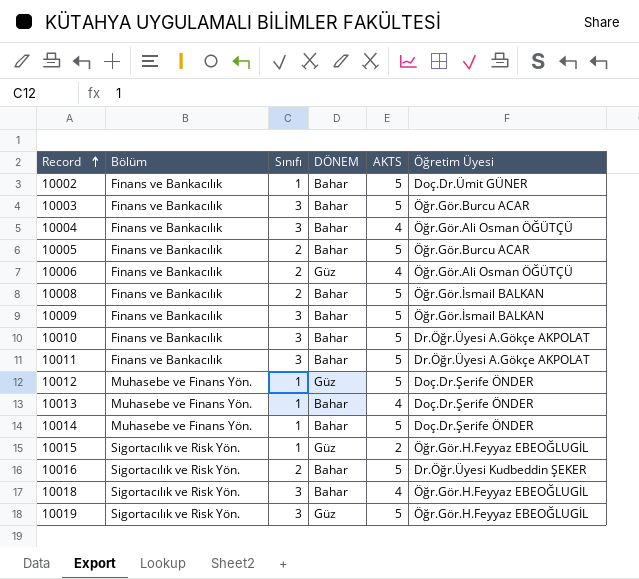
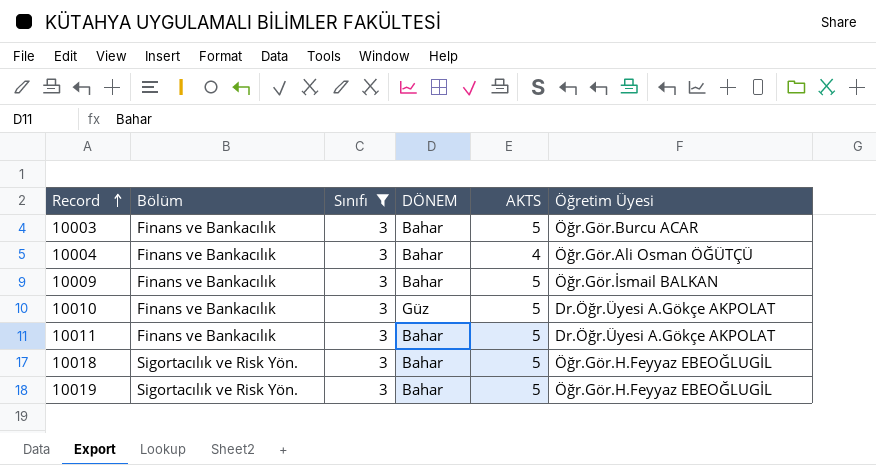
filter: none -> Sınıfı = 3
10010 | DÖNEM: Bahar -> Güz
10018 | AKTS: 4 -> 5
10019 | DÖNEM: Güz -> Bahar

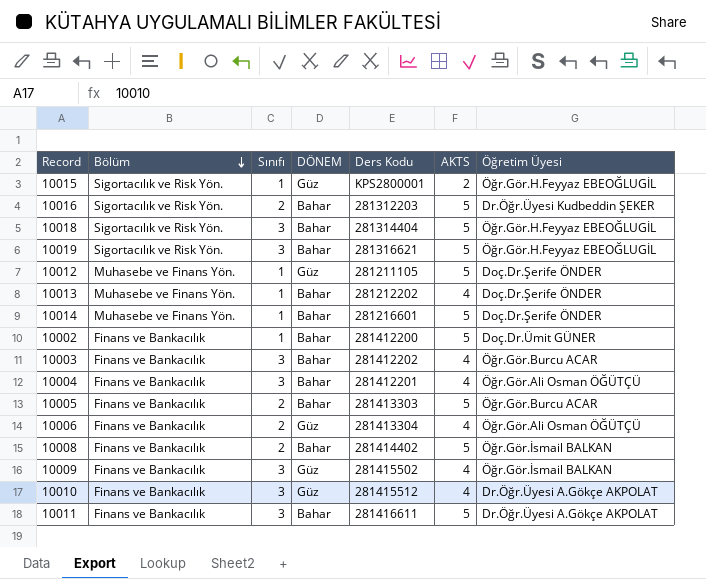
filter: Sınıfı = 3 -> none
row order: Record ascending -> Bölüm descending
column Ders Kodu | position: none -> 5
10003 | AKTS: 5 -> 4
10009 | DÖNEM: Bahar -> Güz
10009 | AKTS: 5 -> 4
10010 | AKTS: 5 -> 4

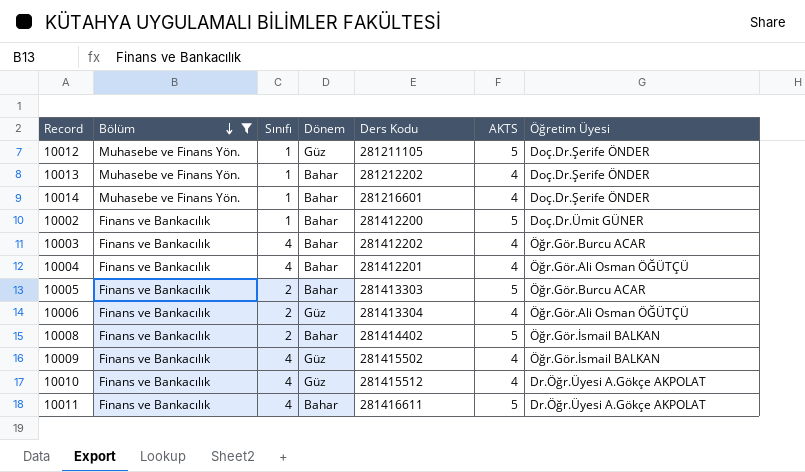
filter: none -> Bölüm != Sigortacılık ve Risk Yön.
column name: DÖNEM -> Dönem
10014 | AKTS: 5 -> 4
10003 | Sınıfı: 3 -> 4
10004 | Sınıfı: 3 -> 4
10009 | Sınıfı: 3 -> 4
10010 | Sınıfı: 3 -> 4
10011 | Sınıfı: 3 -> 4

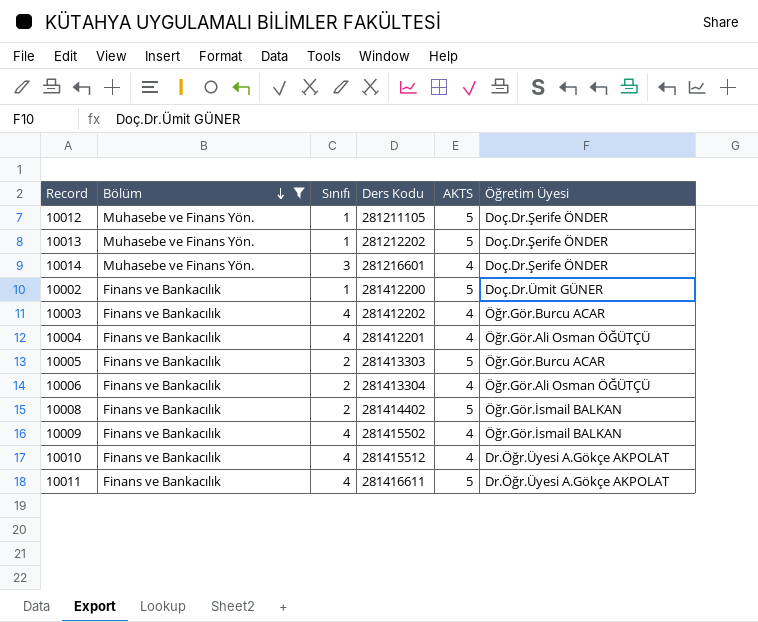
column Dönem | position: 4 -> none
10013 | AKTS: 4 -> 5
10014 | Sınıfı: 1 -> 3

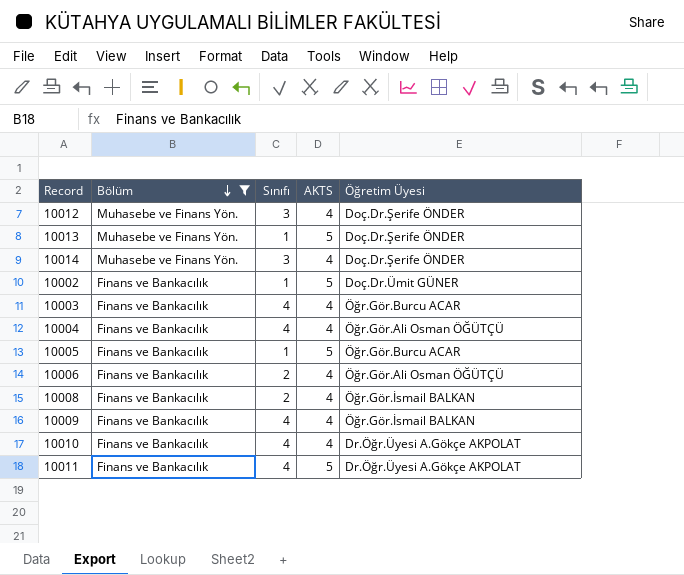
column Ders Kodu | position: 4 -> none
10012 | Sınıfı: 1 -> 3
10012 | AKTS: 5 -> 4
10005 | Sınıfı: 2 -> 1
10008 | AKTS: 5 -> 4

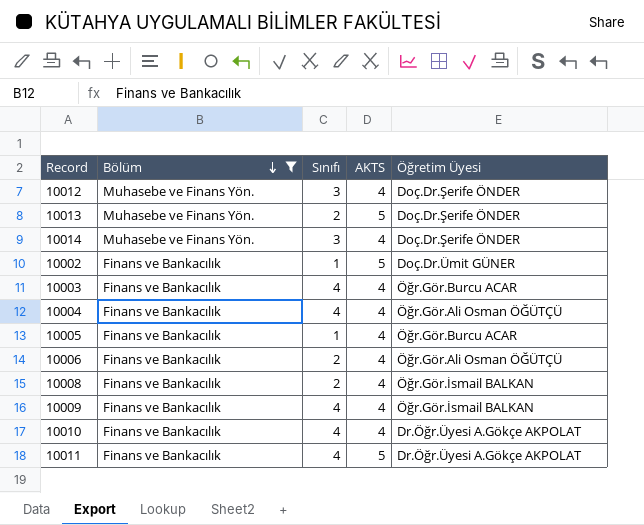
10013 | Sınıfı: 1 -> 2
10005 | AKTS: 5 -> 4

